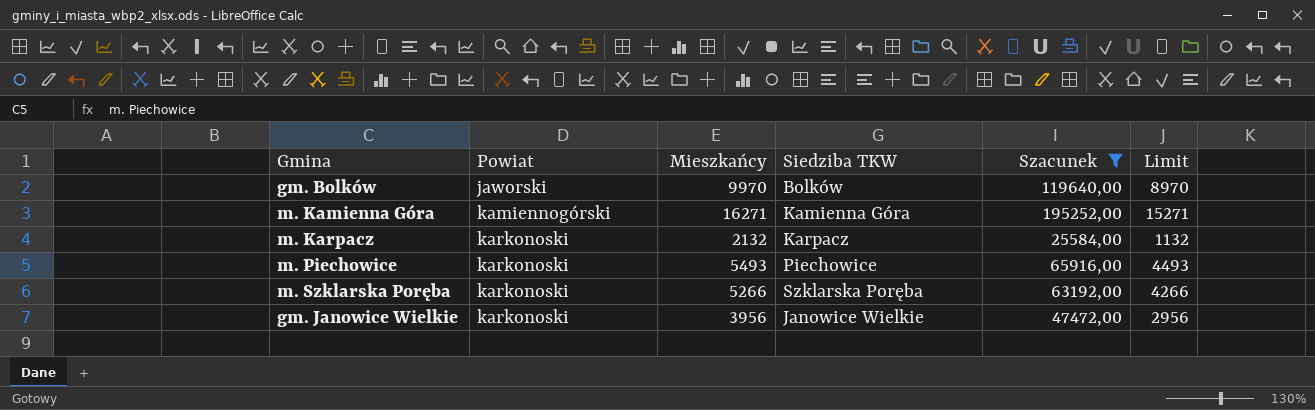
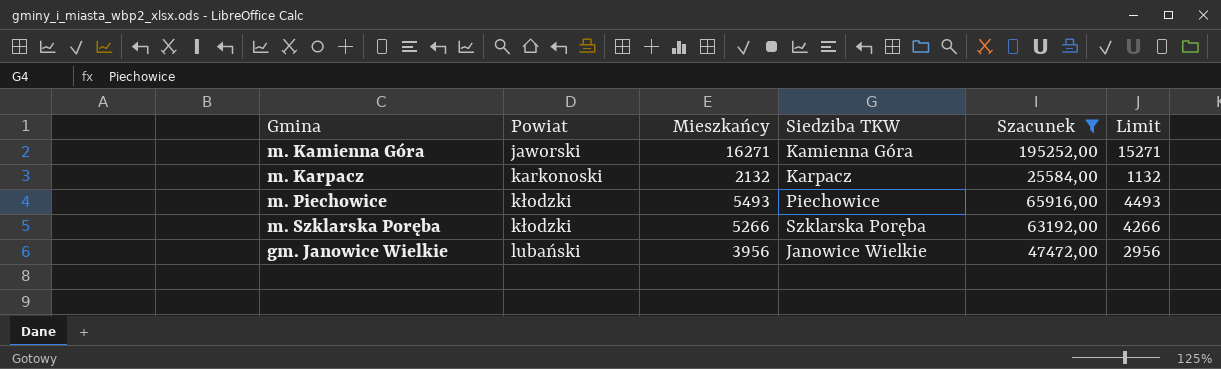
row gm. Bolków: jaworski | 9970 | Bolków | 119640,00 | 8970 -> none
m. Kamienna Góra | Powiat: kamiennogórski -> jaworski
m. Piechowice | Powiat: karkonoski -> kłodzki
m. Szklarska Poręba | Powiat: karkonoski -> kłodzki
gm. Janowice Wielkie | Powiat: karkonoski -> lubański

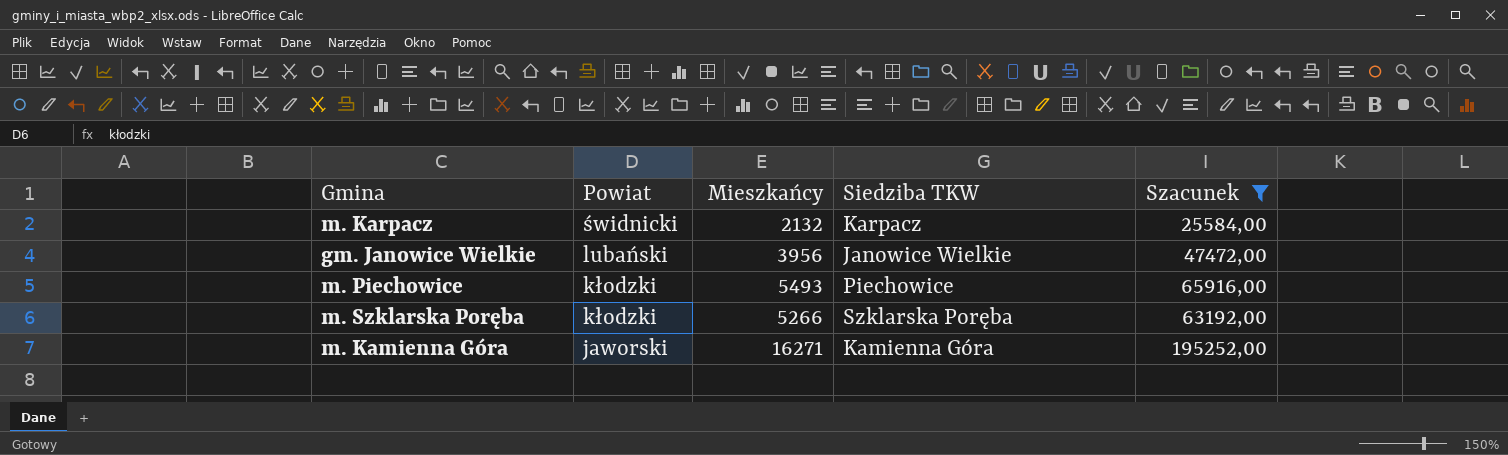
row order: Powiat ascending -> Powiat descending
column Limit | formula: [Mieszkańcy] - 1000 -> none
m. Karpacz | Powiat: karkonoski -> świdnicki

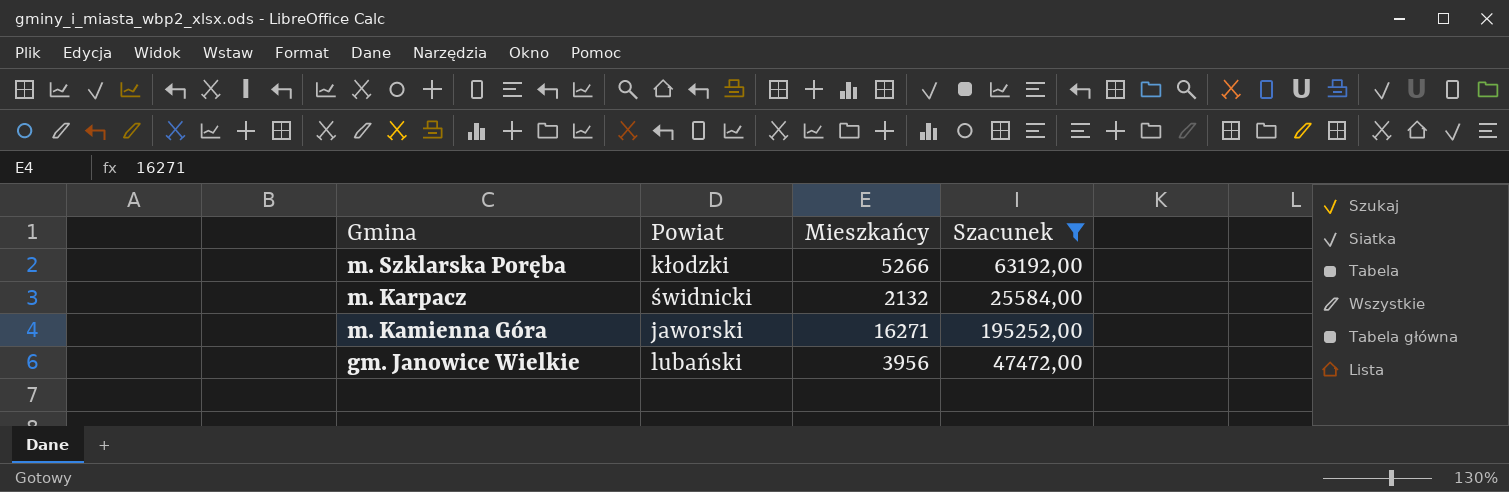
row order: Powiat descending -> Gmina descending
column Siedziba TKW | position: 4 -> none
row m. Piechowice: kłodzki | 5493 | Piechowice | 65916,00 -> none

